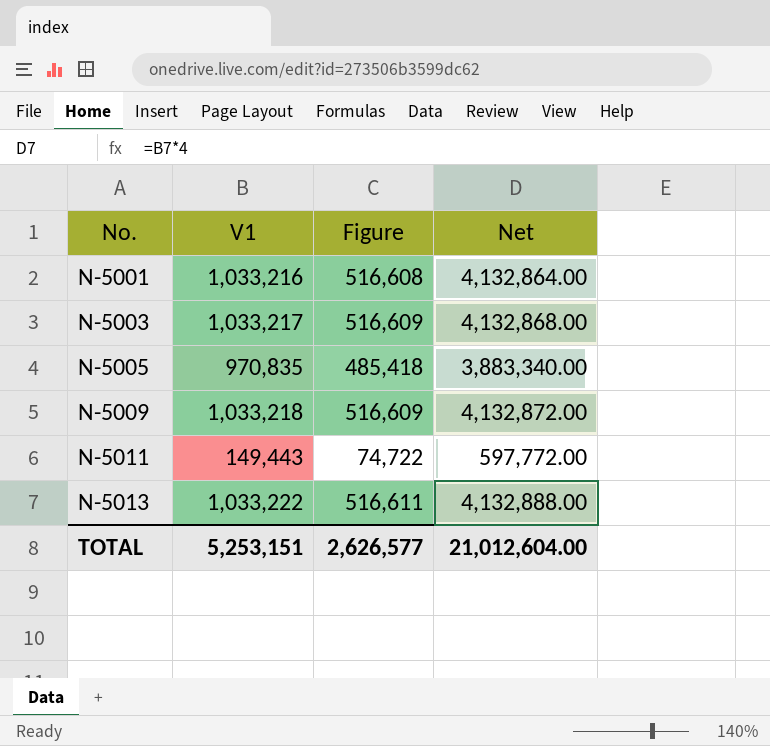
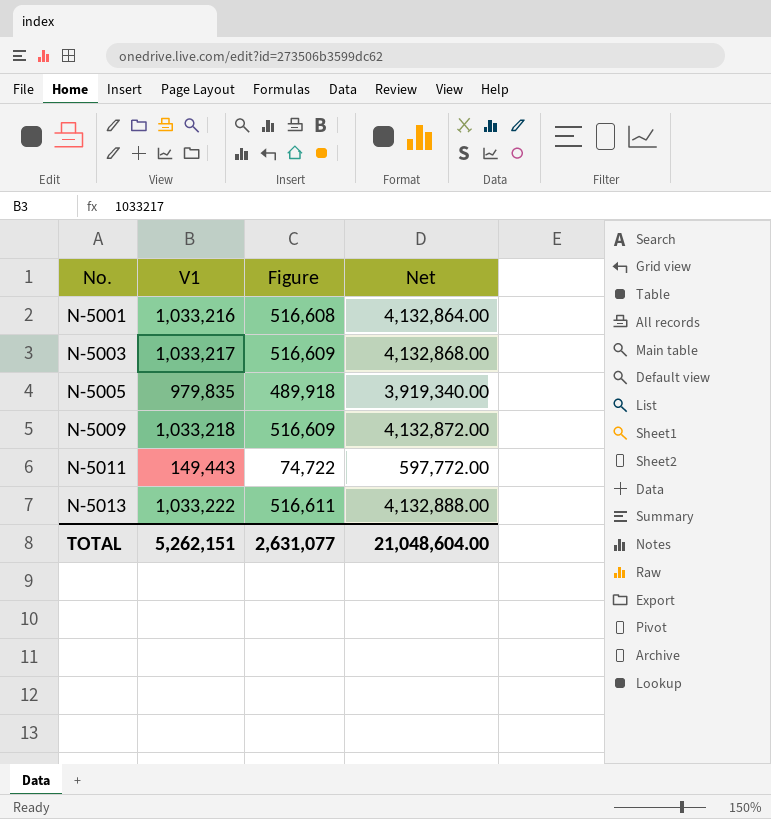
N-5005 | V1: 970,835 -> 979,835
N-5005 | Figure: 485,418 -> 489,918
N-5005 | Net: 3,883,340.00 -> 3,919,340.00
TOTAL | V1: 5,253,151 -> 5,262,151
TOTAL | Figure: 2,626,577 -> 2,631,077
TOTAL | Net: 21,012,604.00 -> 21,048,604.00

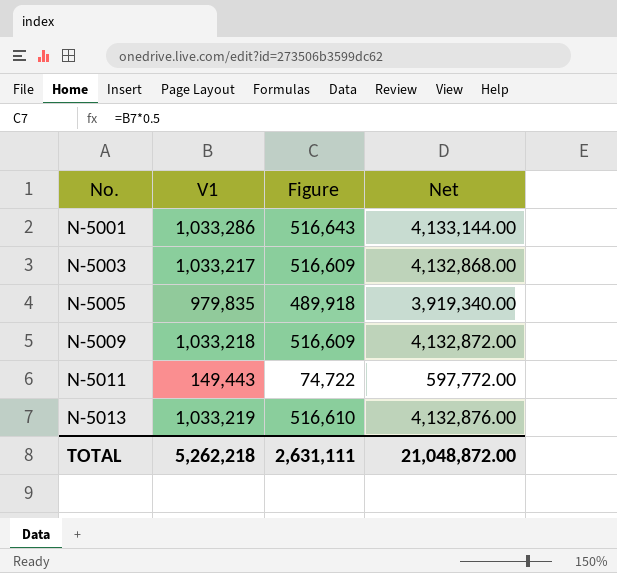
N-5001 | V1: 1,033,216 -> 1,033,286
N-5001 | Figure: 516,608 -> 516,643
N-5001 | Net: 4,132,864.00 -> 4,133,144.00
N-5013 | V1: 1,033,222 -> 1,033,219
N-5013 | Figure: 516,611 -> 516,610
N-5013 | Net: 4,132,888.00 -> 4,132,876.00
TOTAL | V1: 5,262,151 -> 5,262,218
TOTAL | Figure: 2,631,077 -> 2,631,111
TOTAL | Net: 21,048,604.00 -> 21,048,872.00

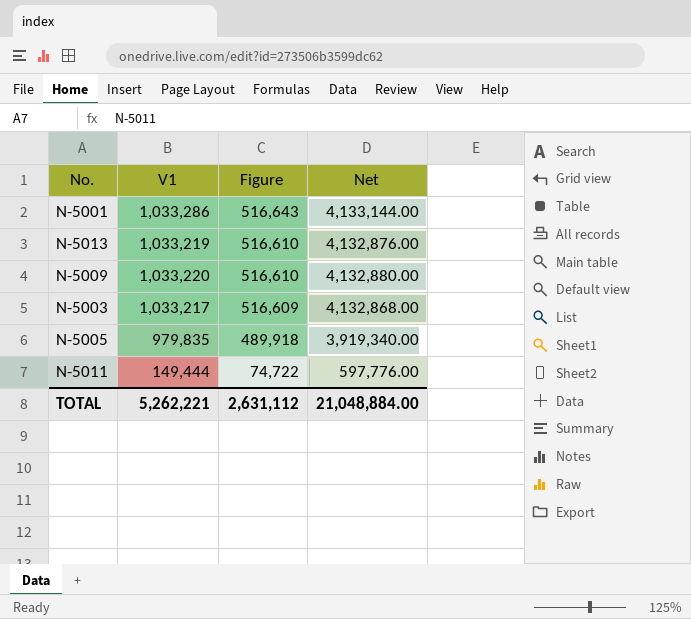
row order: No. ascending -> Figure descending
N-5009 | V1: 1,033,218 -> 1,033,220
N-5009 | Figure: 516,609 -> 516,610
N-5009 | Net: 4,132,872.00 -> 4,132,880.00
N-5011 | V1: 149,443 -> 149,444
N-5011 | Net: 597,772.00 -> 597,776.00
TOTAL | V1: 5,262,218 -> 5,262,221
TOTAL | Figure: 2,631,111 -> 2,631,112
TOTAL | Net: 21,048,872.00 -> 21,048,884.00

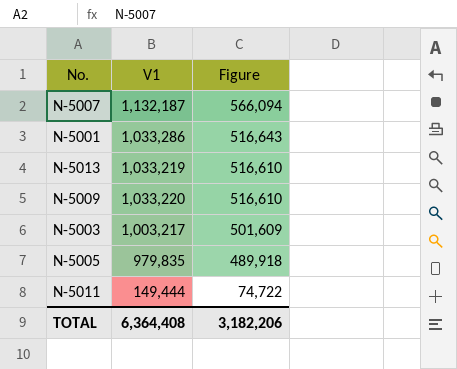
column Net | formula: [V1] * 4 -> none
row N-5007: none -> 1,132,187 | 566,094
N-5003 | V1: 1,033,217 -> 1,003,217
N-5003 | Figure: 516,609 -> 501,609
TOTAL | V1: 5,262,221 -> 6,364,408
TOTAL | Figure: 2,631,112 -> 3,182,206

